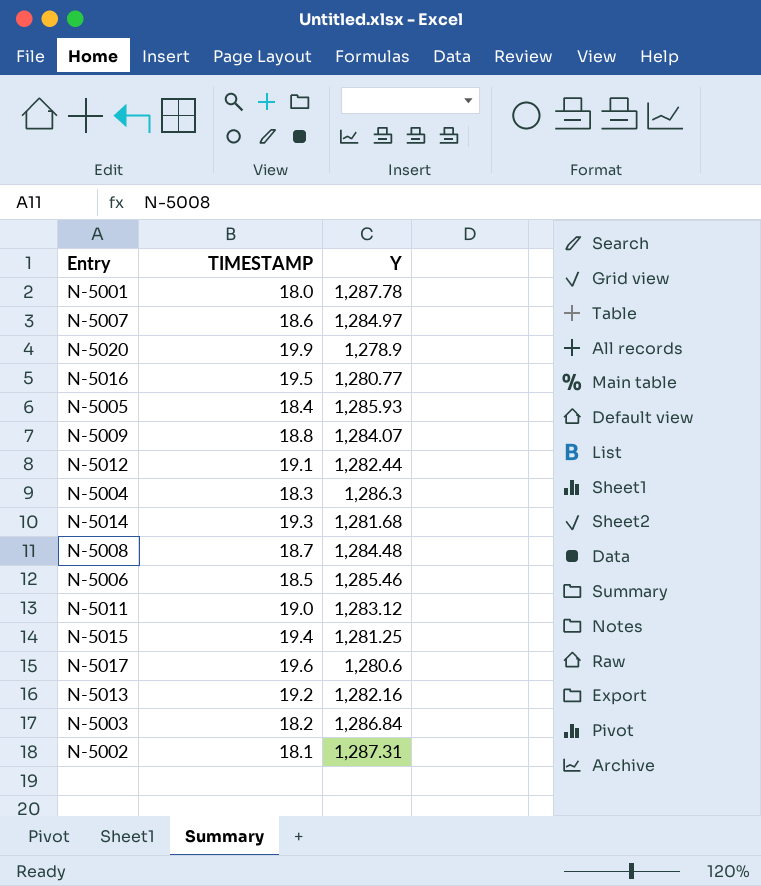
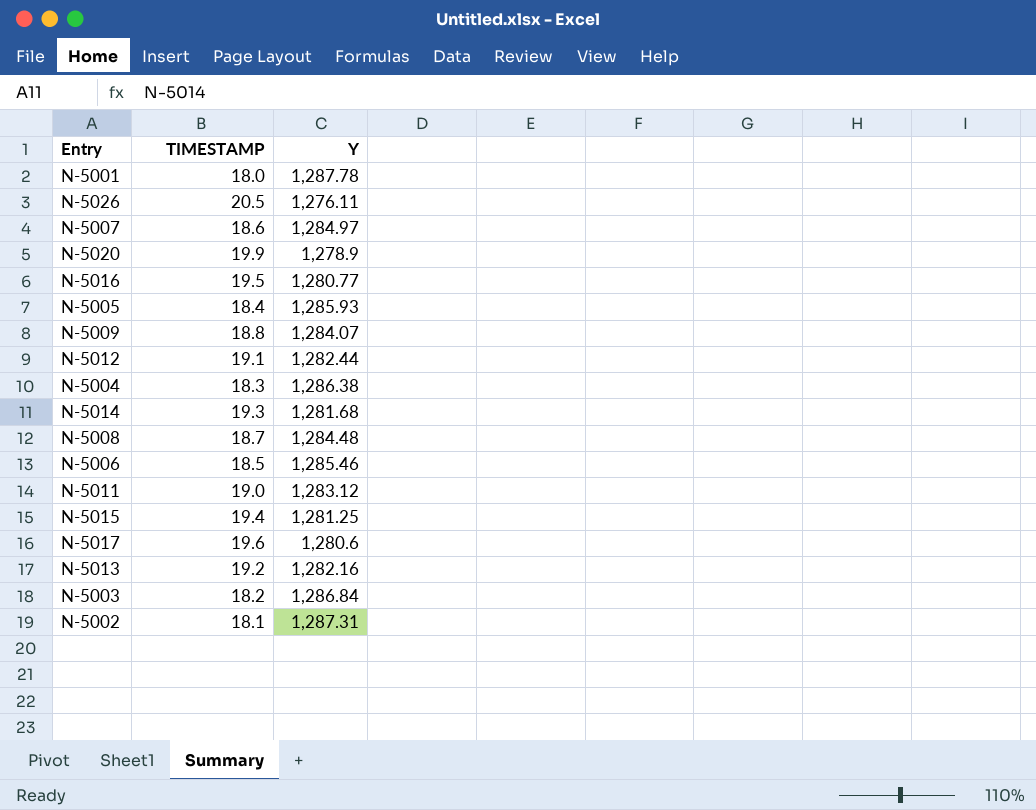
row N-5026: none -> 20.5 | 1,276.11
N-5004 | Y: 1,286.3 -> 1,286.38

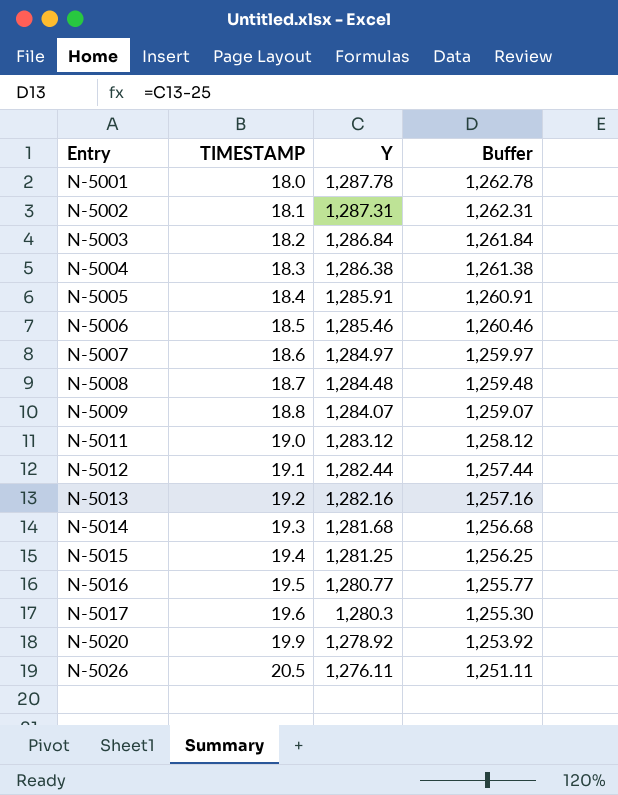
row order: none -> Entry ascending
column Buffer | formula: none -> [Y] - 25
N-5005 | Y: 1,285.93 -> 1,285.91
N-5017 | Y: 1,280.6 -> 1,280.3
N-5020 | Y: 1,278.9 -> 1,278.92

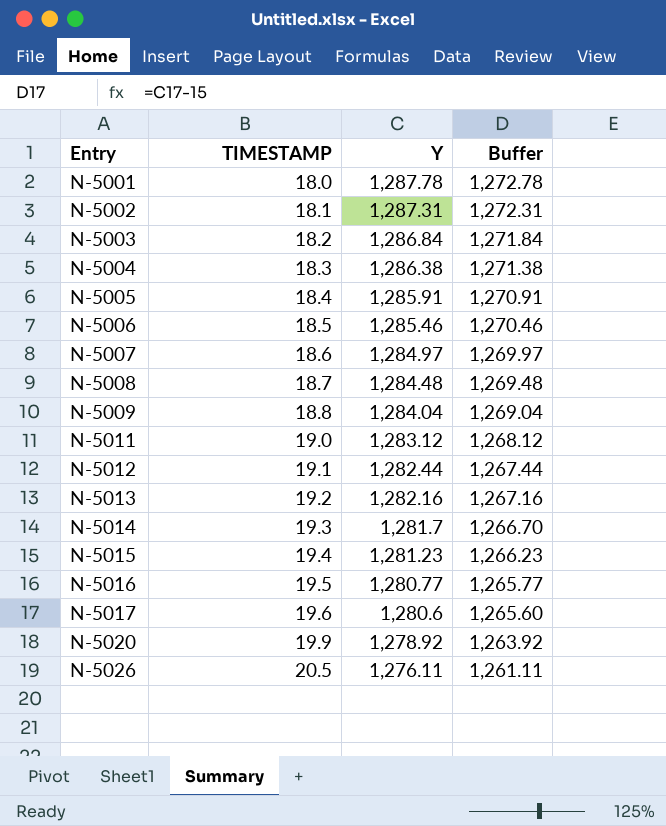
column Buffer | formula: [Y] - 25 -> [Y] - 15
N-5009 | Y: 1,284.07 -> 1,284.04
N-5014 | Y: 1,281.68 -> 1,281.7
N-5015 | Y: 1,281.25 -> 1,281.23
N-5017 | Y: 1,280.3 -> 1,280.6

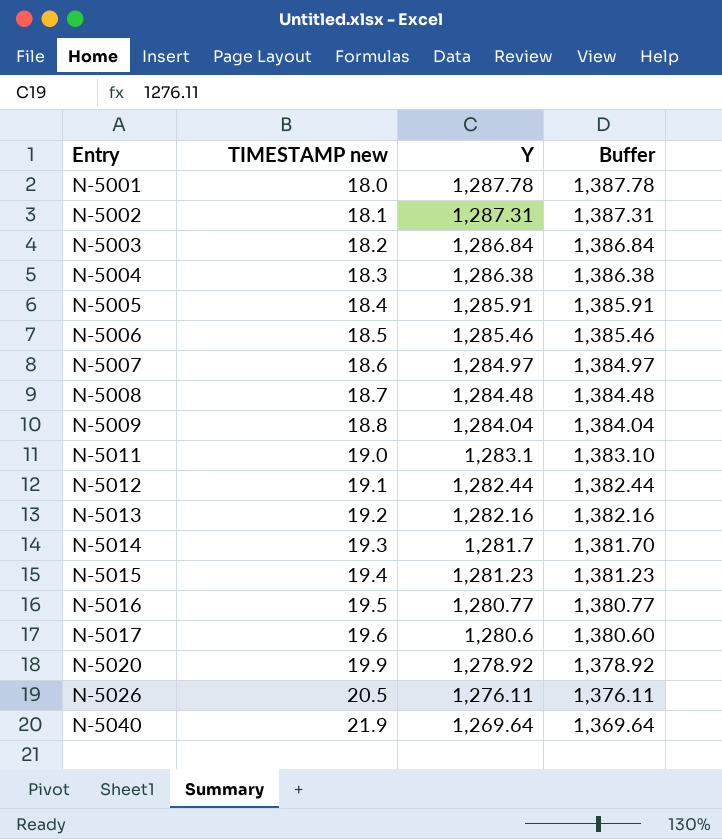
column name: TIMESTAMP -> TIMESTAMP new
column Buffer | formula: [Y] - 15 -> [Y] + 100
N-5011 | Y: 1,283.12 -> 1,283.1
row N-5040: none -> 21.9 | 1,269.64 | 1,369.64

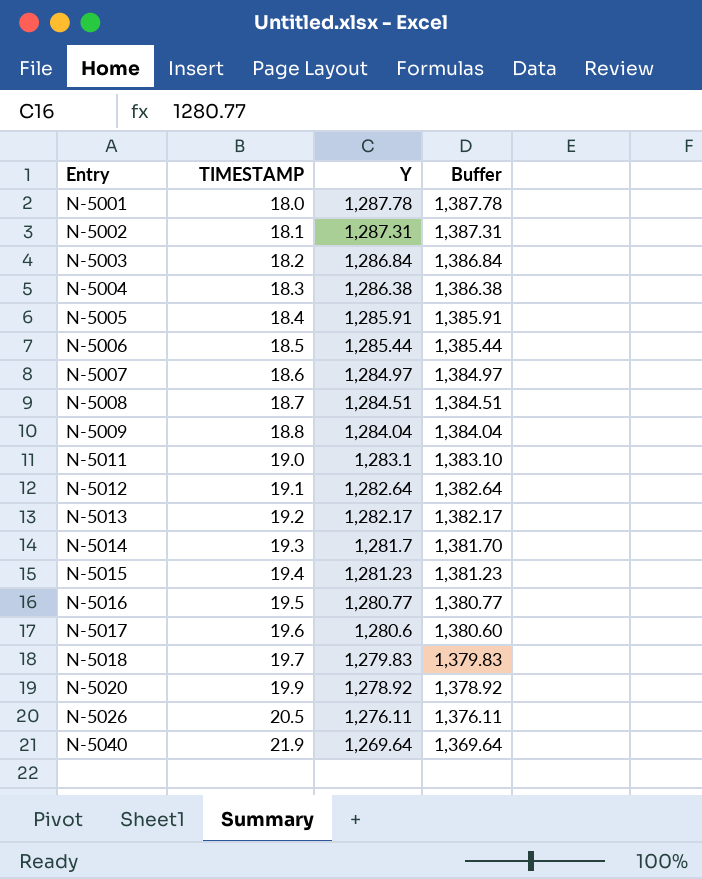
column name: TIMESTAMP new -> TIMESTAMP
N-5006 | Y: 1,285.46 -> 1,285.44
N-5006 | Buffer: 1,385.46 -> 1,385.44
N-5008 | Y: 1,284.48 -> 1,284.51
N-5008 | Buffer: 1,384.48 -> 1,384.51
N-5012 | Y: 1,282.44 -> 1,282.64
N-5012 | Buffer: 1,382.44 -> 1,382.64
N-5013 | Y: 1,282.16 -> 1,282.17
N-5013 | Buffer: 1,382.16 -> 1,382.17
row N-5018: none -> 19.7 | 1,279.83 | 1,379.83

